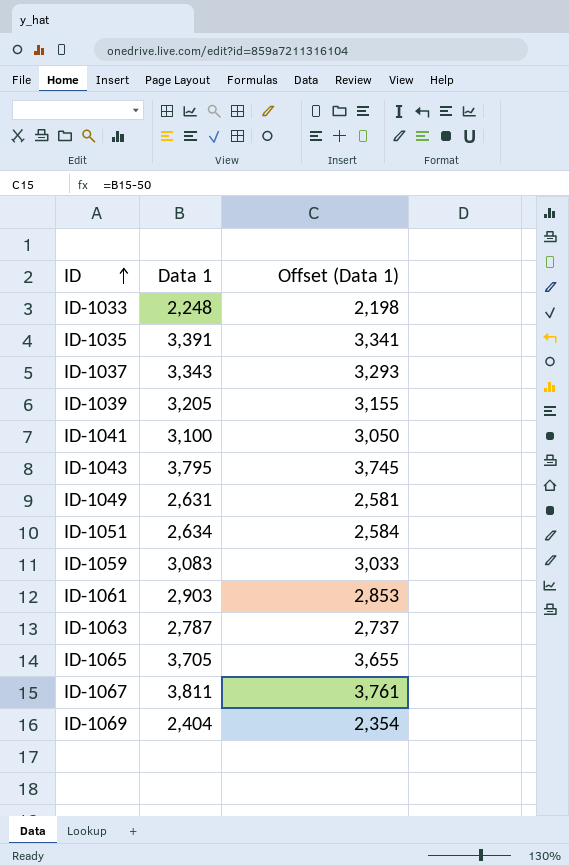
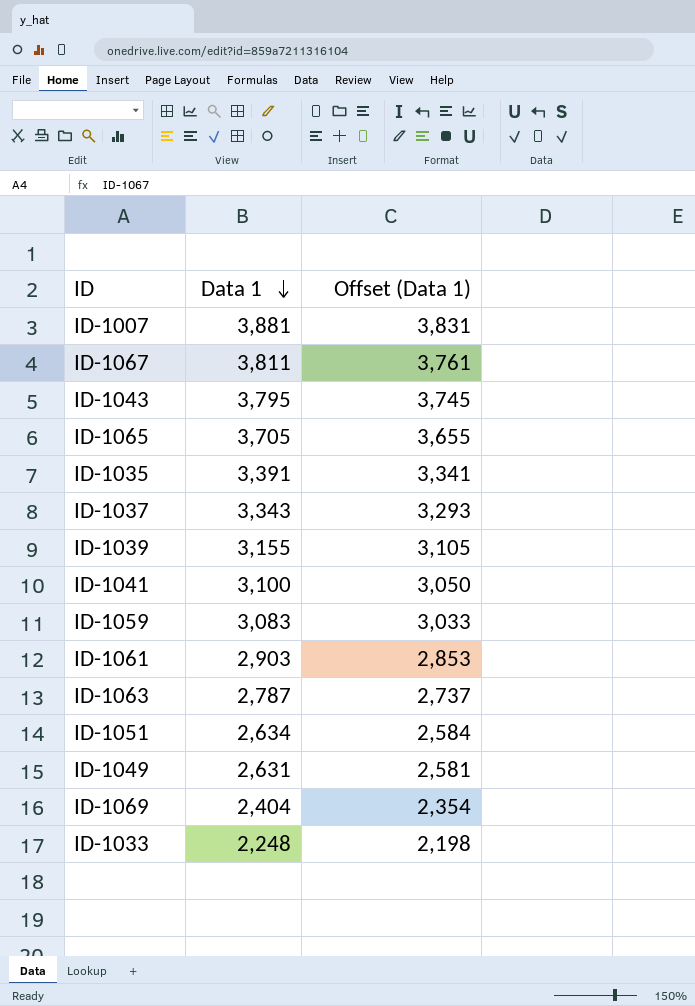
row order: ID ascending -> Data 1 descending
row ID-1007: none -> 3,881 | 3,831
ID-1039 | Data 1: 3,205 -> 3,155
ID-1039 | Offset (Data 1): 3,155 -> 3,105

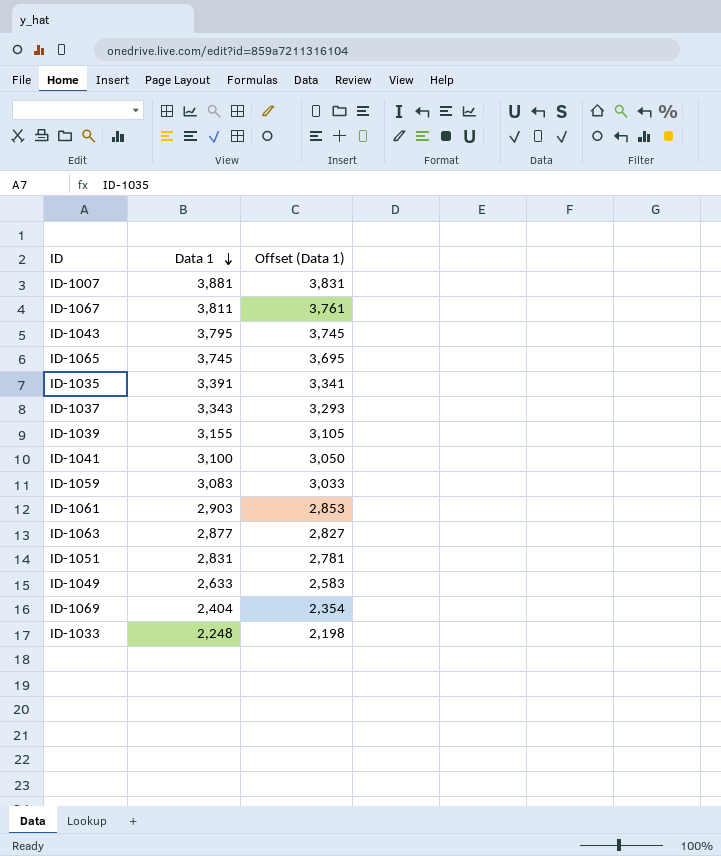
ID-1065 | Data 1: 3,705 -> 3,745
ID-1065 | Offset (Data 1): 3,655 -> 3,695
ID-1063 | Data 1: 2,787 -> 2,877
ID-1063 | Offset (Data 1): 2,737 -> 2,827
ID-1051 | Data 1: 2,634 -> 2,831
ID-1051 | Offset (Data 1): 2,584 -> 2,781
ID-1049 | Data 1: 2,631 -> 2,633
ID-1049 | Offset (Data 1): 2,581 -> 2,583

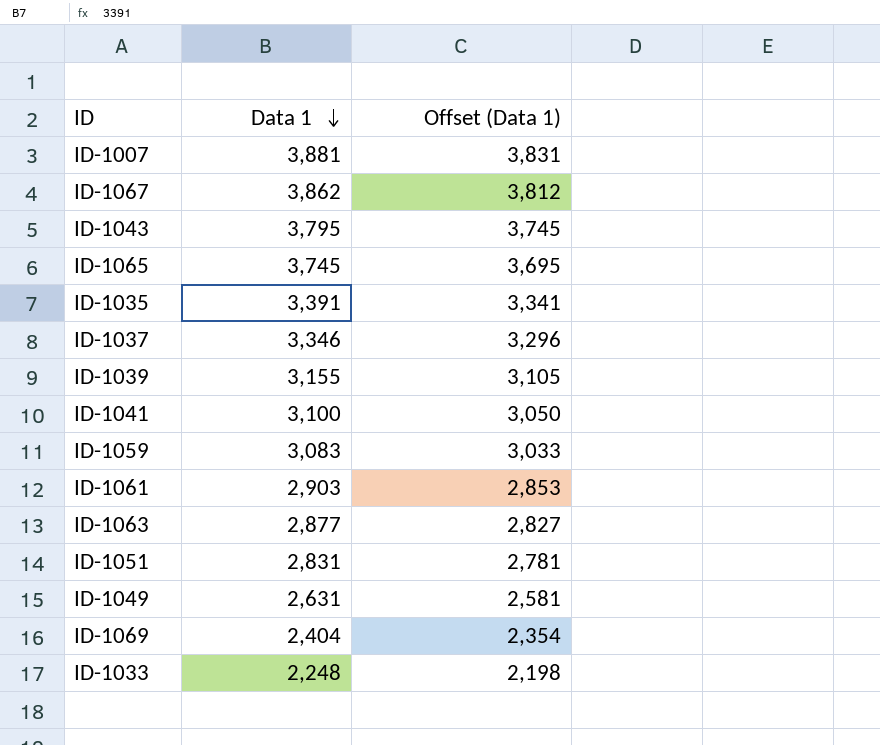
ID-1067 | Data 1: 3,811 -> 3,862
ID-1067 | Offset (Data 1): 3,761 -> 3,812
ID-1037 | Data 1: 3,343 -> 3,346
ID-1037 | Offset (Data 1): 3,293 -> 3,296
ID-1049 | Data 1: 2,633 -> 2,631
ID-1049 | Offset (Data 1): 2,583 -> 2,581

